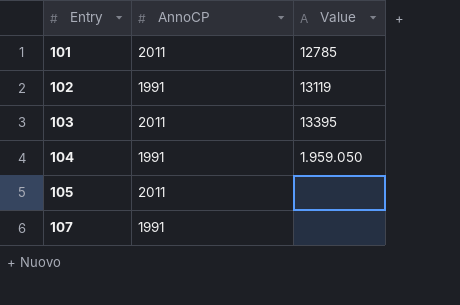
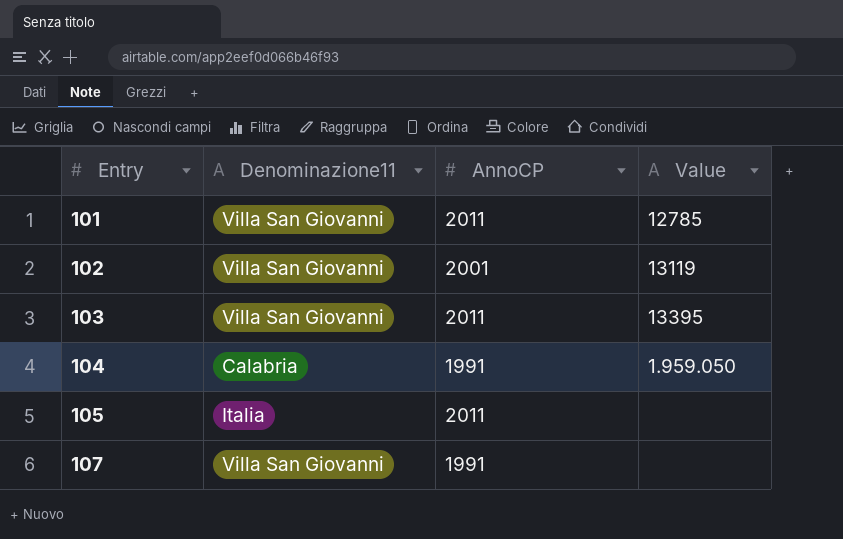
column Denominazione11 | position: none -> 2
102 | AnnoCP: 1991 -> 2001

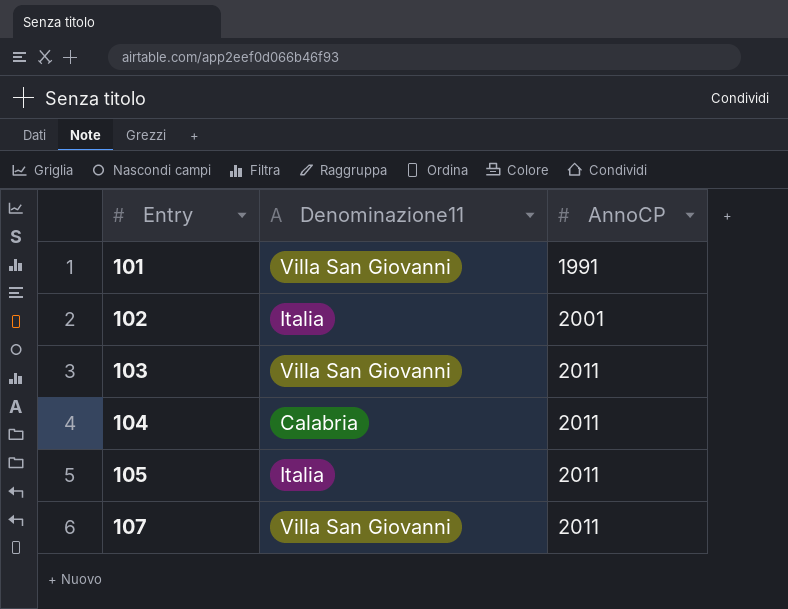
column Value | position: 4 -> none
101 | AnnoCP: 2011 -> 1991
102 | Denominazione11: Villa San Giovanni -> Italia
104 | AnnoCP: 1991 -> 2011
107 | AnnoCP: 1991 -> 2011

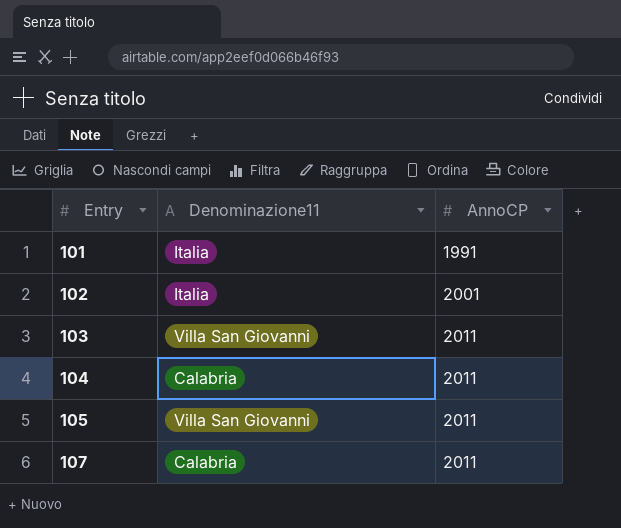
101 | Denominazione11: Villa San Giovanni -> Italia
105 | Denominazione11: Italia -> Villa San Giovanni
107 | Denominazione11: Villa San Giovanni -> Calabria

